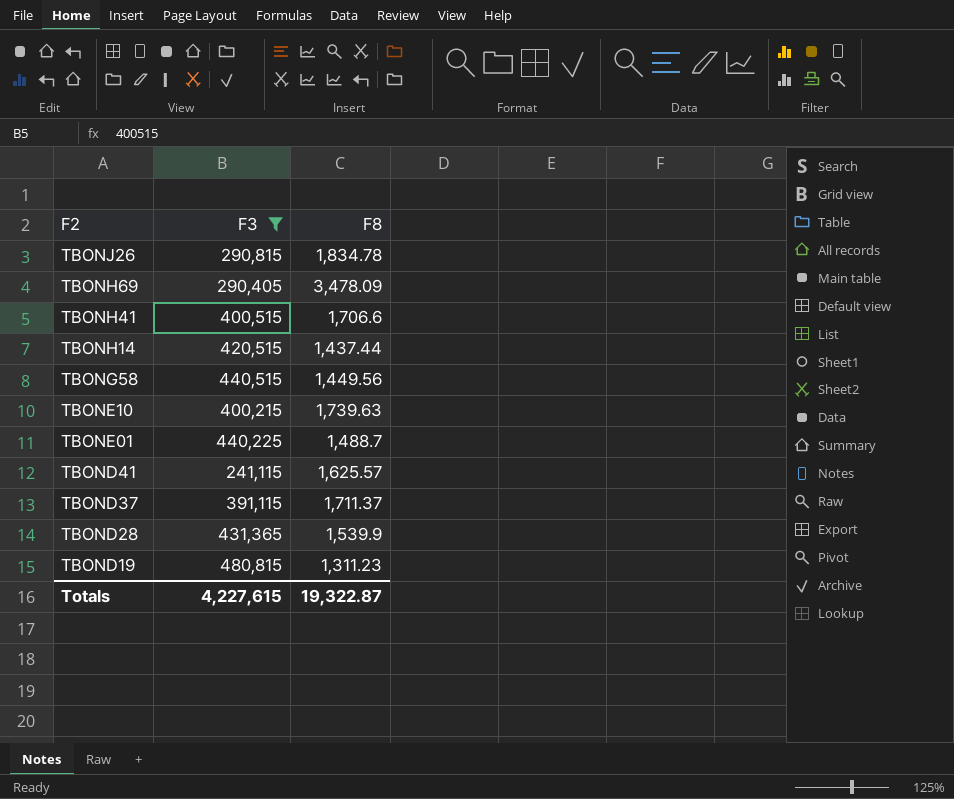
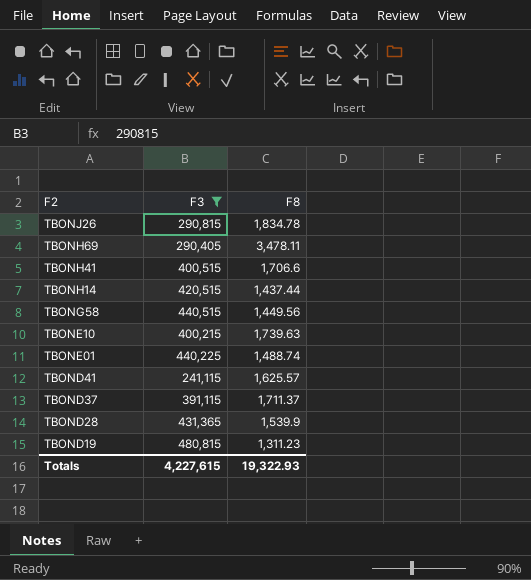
TBONH69 | F8: 3,478.09 -> 3,478.11
TBONE01 | F8: 1,488.7 -> 1,488.74
Totals | F8: 19,322.87 -> 19,322.93

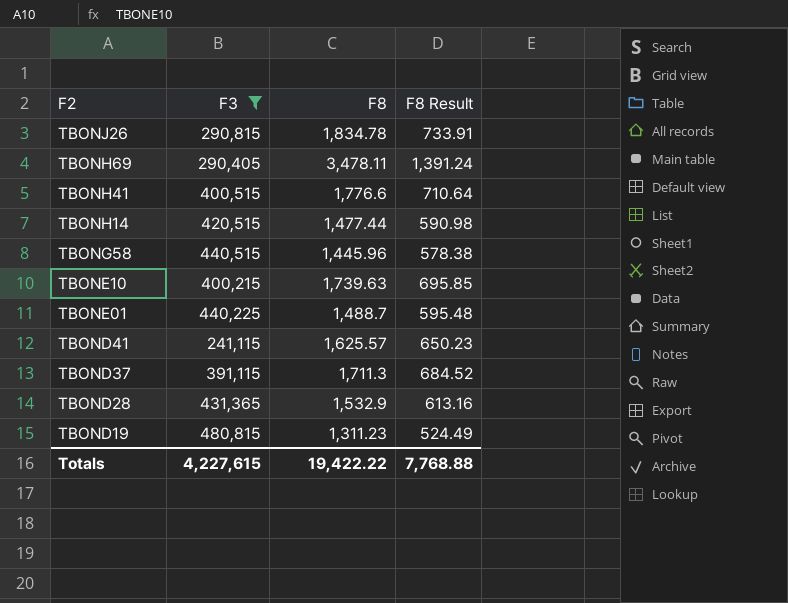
column F8 Result | formula: none -> [F8] * 0.4
TBONH41 | F8: 1,706.6 -> 1,776.6
TBONH14 | F8: 1,437.44 -> 1,477.44
TBONG58 | F8: 1,449.56 -> 1,445.96
TBONE01 | F8: 1,488.74 -> 1,488.7
TBOND37 | F8: 1,711.37 -> 1,711.3
TBOND28 | F8: 1,539.9 -> 1,532.9
Totals | F8: 19,322.93 -> 19,422.22

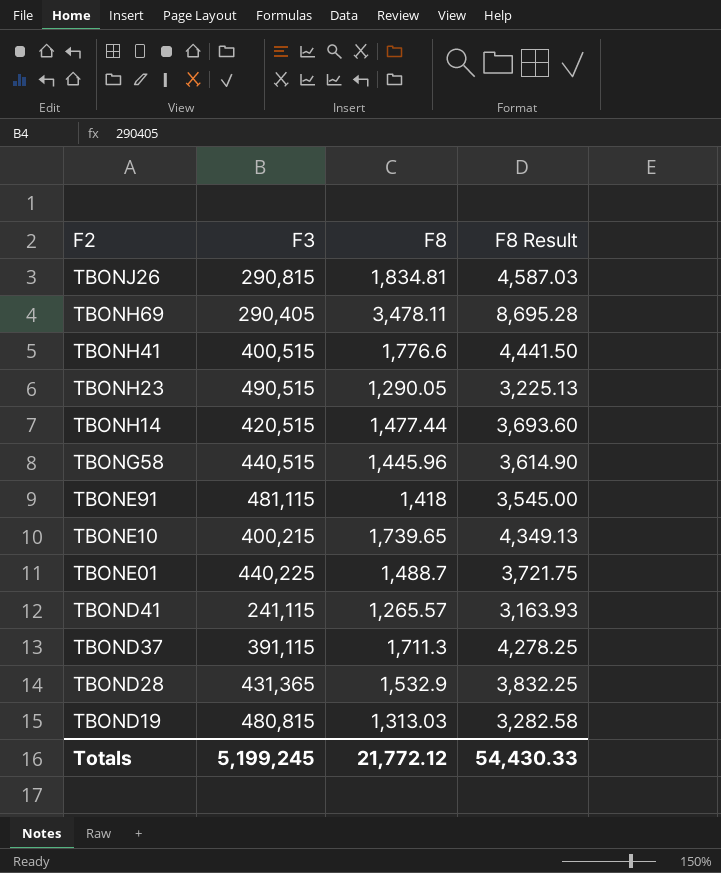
filter: F3 <= 480,815 -> none
column F8 Result | formula: [F8] * 0.4 -> [F8] * 2.5
TBONJ26 | F8: 1,834.78 -> 1,834.81
TBONE10 | F8: 1,739.63 -> 1,739.65
TBOND41 | F8: 1,625.57 -> 1,265.57
TBOND19 | F8: 1,311.23 -> 1,313.03
Totals | F3: 4,227,615 -> 5,199,245
Totals | F8: 19,422.22 -> 21,772.12
Totals | F8 Result: 7,768.88 -> 54,430.33

